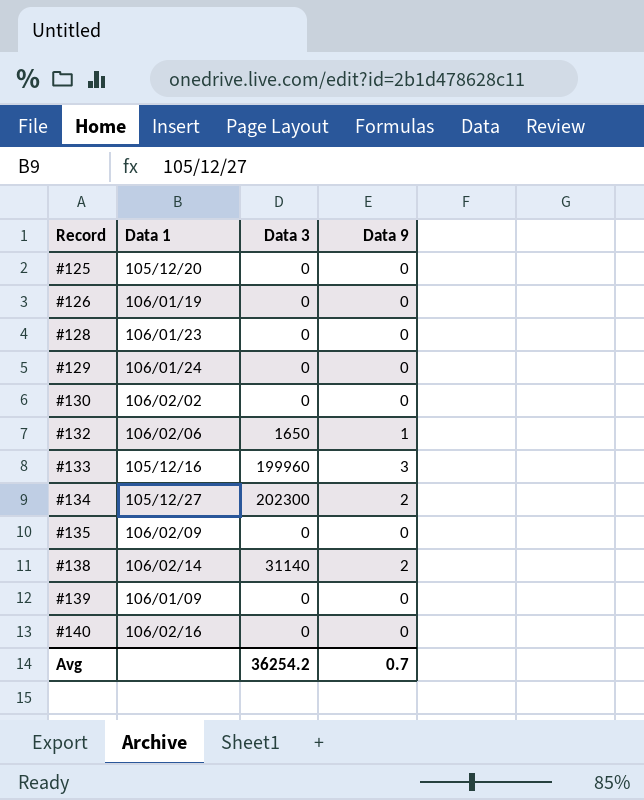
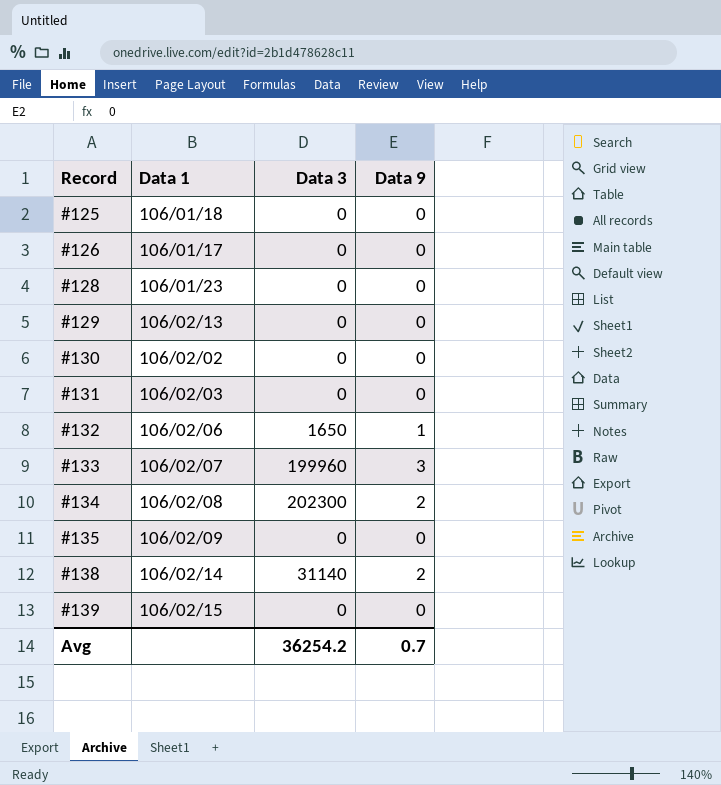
row #140: 106/02/16 | 0 | 0 -> none
#125 | Data 1: 105/12/20 -> 106/01/18
#126 | Data 1: 106/01/19 -> 106/01/17
#129 | Data 1: 106/01/24 -> 106/02/13
row #131: none -> 106/02/03 | 0 | 0
#133 | Data 1: 105/12/16 -> 106/02/07
#134 | Data 1: 105/12/27 -> 106/02/08
#139 | Data 1: 106/01/09 -> 106/02/15

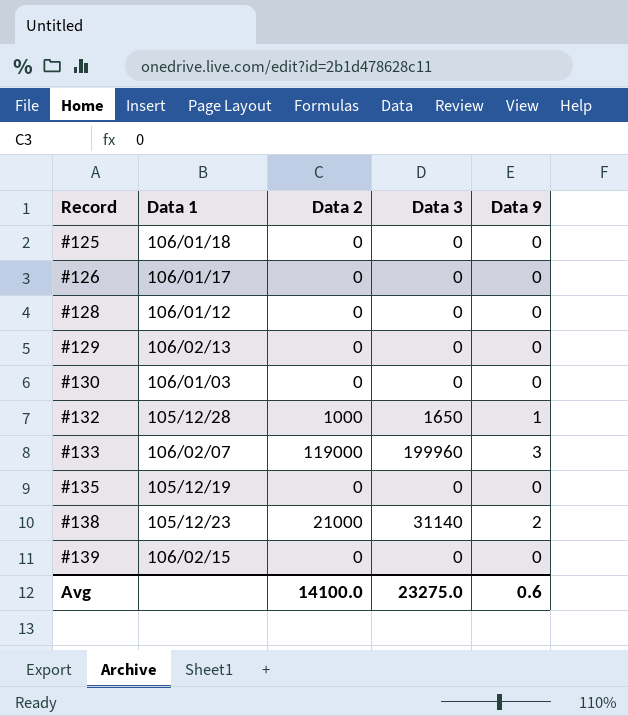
column Data 2 | position: none -> 3
row #131: 106/02/03 | 0 | 0 -> none
row #134: 106/02/08 | 202300 | 2 -> none
#128 | Data 1: 106/01/23 -> 106/01/12
#130 | Data 1: 106/02/02 -> 106/01/03
#132 | Data 1: 106/02/06 -> 105/12/28
#135 | Data 1: 106/02/09 -> 105/12/19
#138 | Data 1: 106/02/14 -> 105/12/23
Avg | Data 3: 36254.2 -> 23275.0
Avg | Data 9: 0.7 -> 0.6

